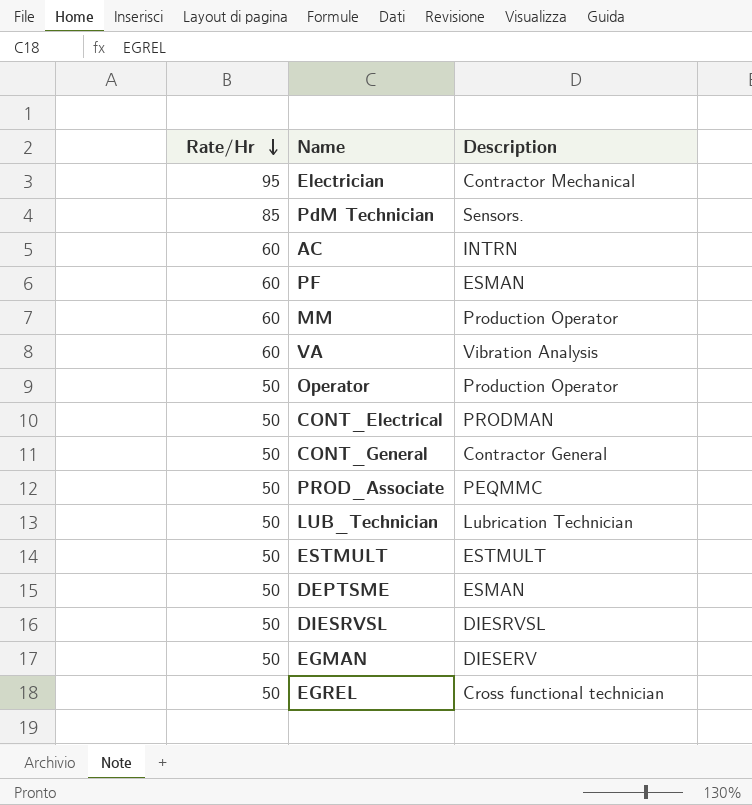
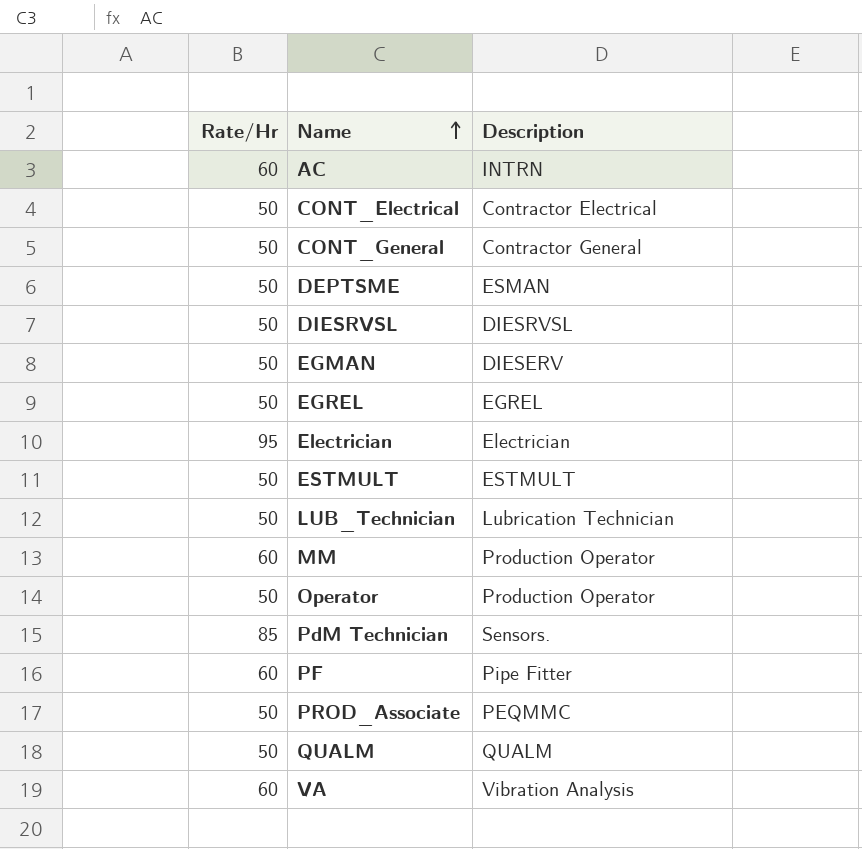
row order: Rate/Hr descending -> Name ascending
CONT_Electrical | Description: PRODMAN -> Contractor Electrical
EGREL | Description: Cross functional technician -> EGREL
Electrician | Description: Contractor Mechanical -> Electrician
PF | Description: ESMAN -> Pipe Fitter
row QUALM: none -> 50 | QUALM

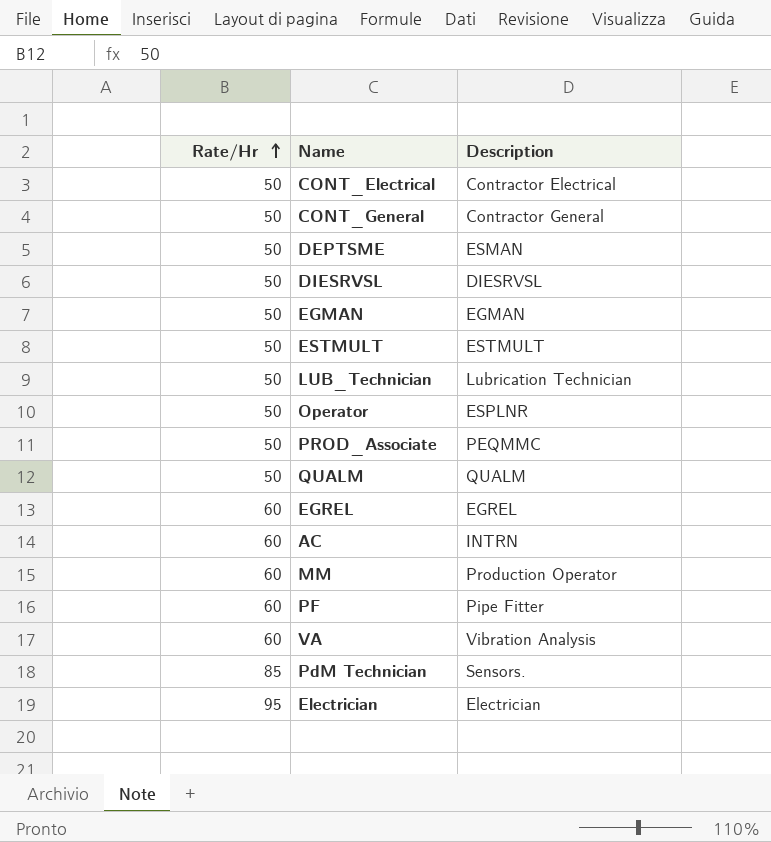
row order: Name ascending -> Rate/Hr ascending
EGMAN | Description: DIESERV -> EGMAN
Operator | Description: Production Operator -> ESPLNR
EGREL | Rate/Hr: 50 -> 60

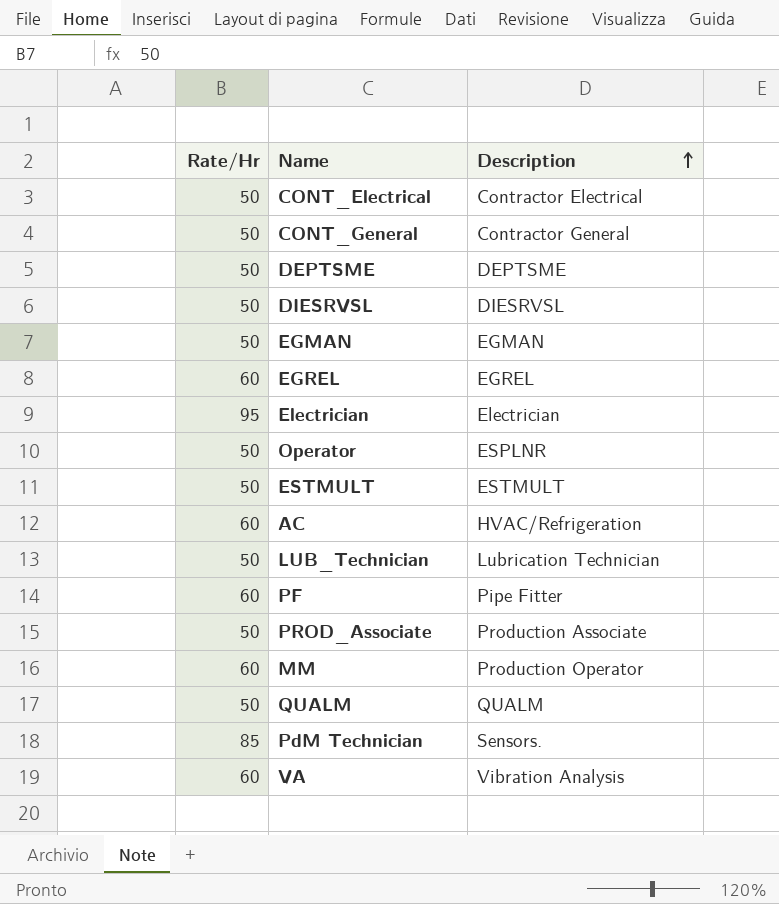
row order: Rate/Hr ascending -> Description ascending
DEPTSME | Description: ESMAN -> DEPTSME
AC | Description: INTRN -> HVAC/Refrigeration
PROD_Associate | Description: PEQMMC -> Production Associate

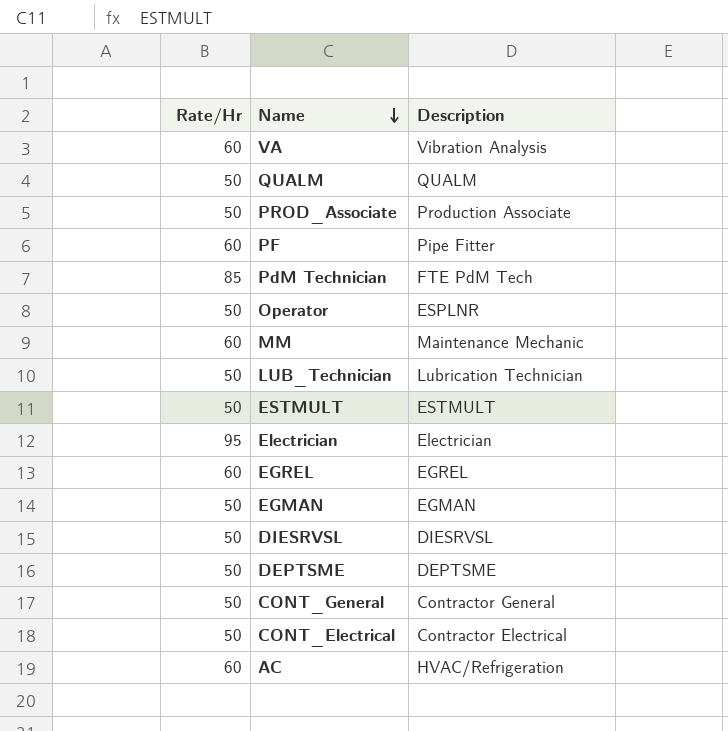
row order: Description ascending -> Name descending
PdM Technician | Description: Sensors. -> FTE PdM Tech
MM | Description: Production Operator -> Maintenance Mechanic

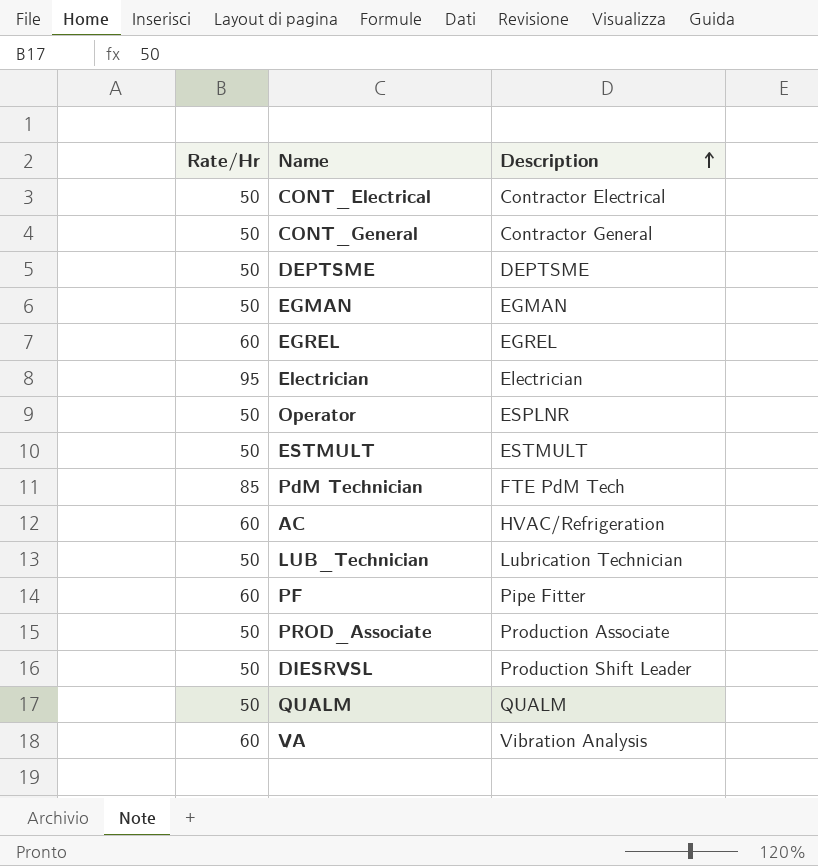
row order: Name descending -> Description ascending
row MM: 60 | Maintenance Mechanic -> none
DIESRVSL | Description: DIESRVSL -> Production Shift Leader

